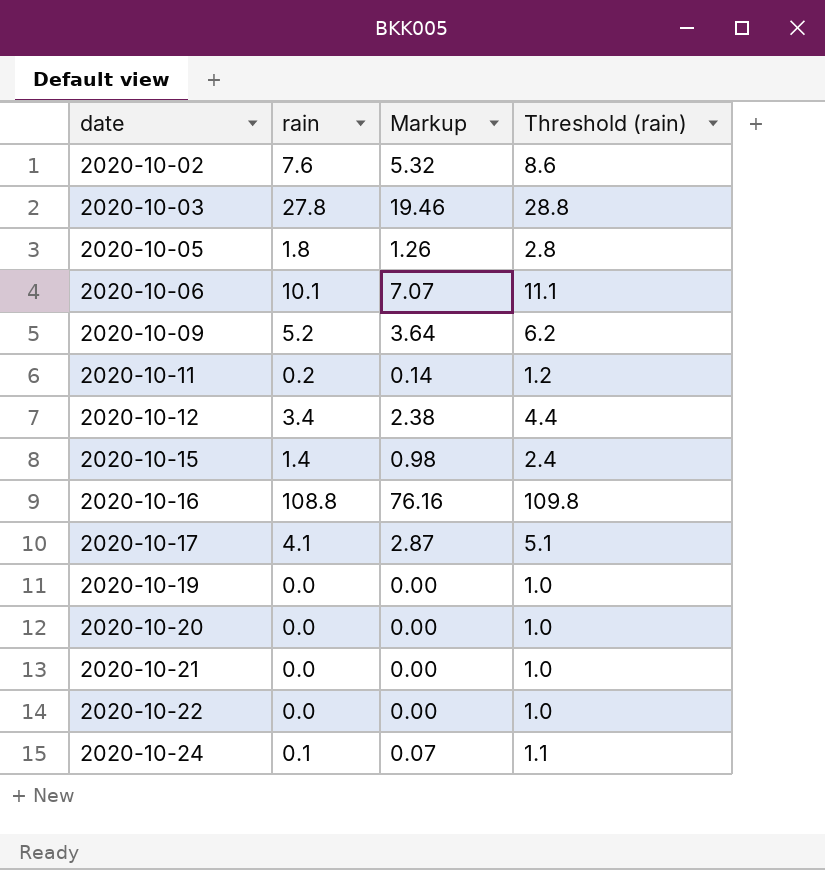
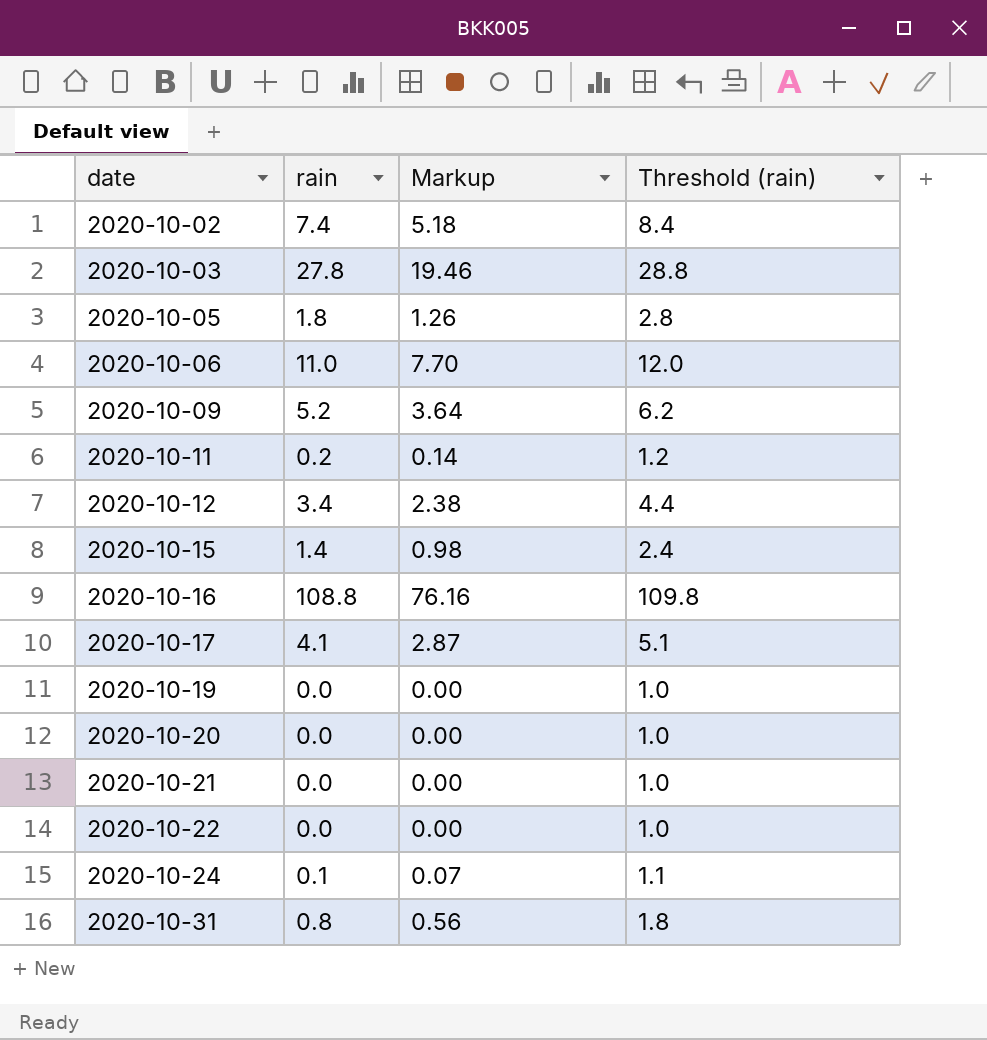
2020-10-02 | rain: 7.6 -> 7.4
2020-10-02 | Markup: 5.32 -> 5.18
2020-10-02 | Threshold (rain): 8.6 -> 8.4
2020-10-06 | rain: 10.1 -> 11.0
2020-10-06 | Markup: 7.07 -> 7.70
2020-10-06 | Threshold (rain): 11.1 -> 12.0
row 2020-10-31: none -> 0.8 | 0.56 | 1.8

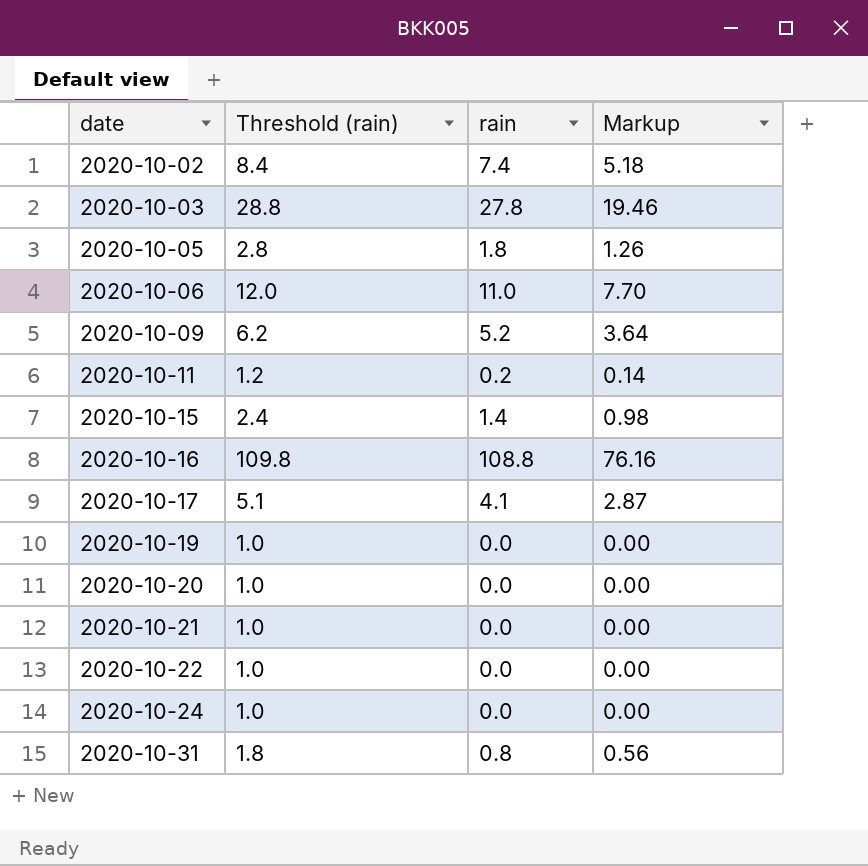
column Threshold (rain) | position: 4 -> 2
row 2020-10-12: 3.4 | 2.38 | 4.4 -> none
2020-10-24 | Threshold (rain): 1.1 -> 1.0
2020-10-24 | rain: 0.1 -> 0.0
2020-10-24 | Markup: 0.07 -> 0.00

